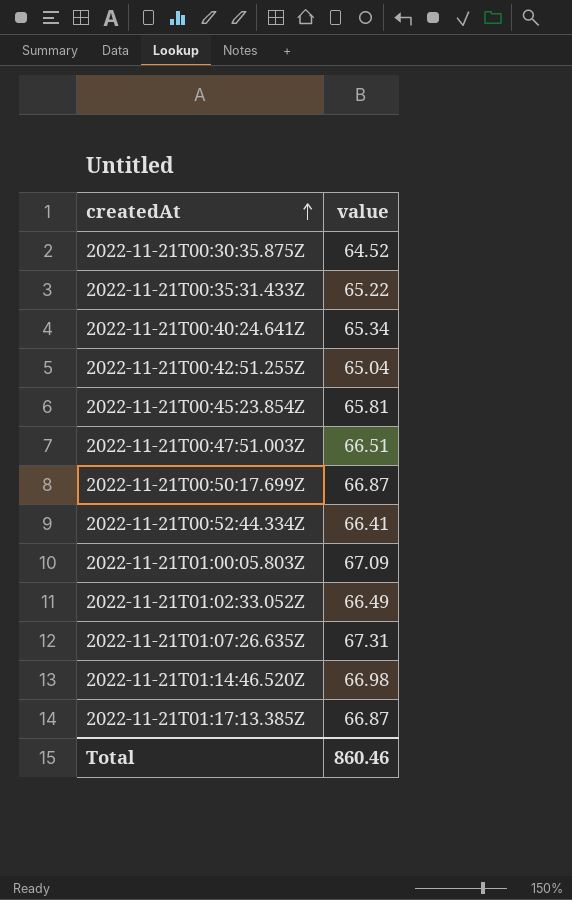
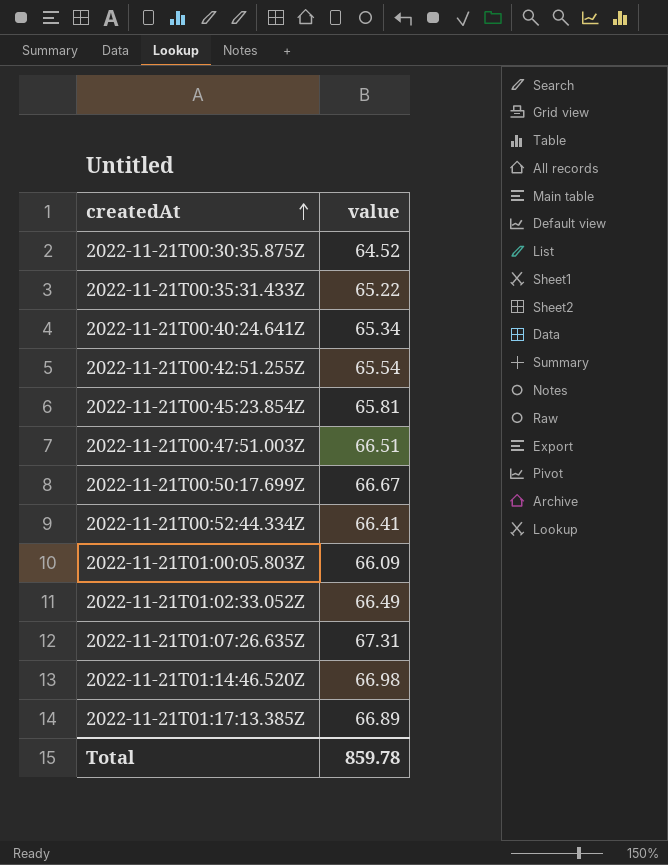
2022-11-21T00:42:51.255Z | value: 65.04 -> 65.54
2022-11-21T00:50:17.699Z | value: 66.87 -> 66.67
2022-11-21T01:00:05.803Z | value: 67.09 -> 66.09
2022-11-21T01:17:13.385Z | value: 66.87 -> 66.89
Total | value: 860.46 -> 859.78

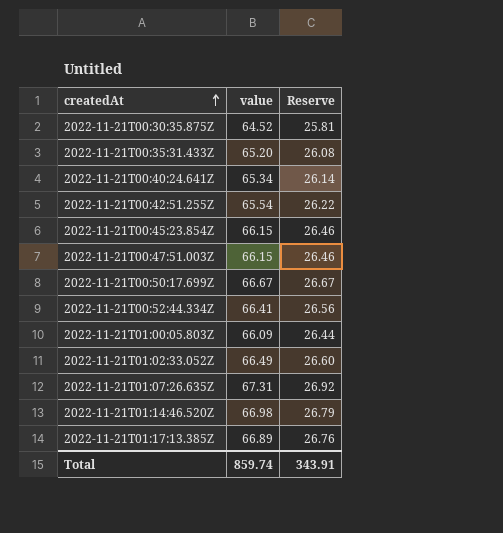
column Reserve | formula: none -> [value] * 0.4
2022-11-21T00:35:31.433Z | value: 65.22 -> 65.20
2022-11-21T00:45:23.854Z | value: 65.81 -> 66.15
2022-11-21T00:47:51.003Z | value: 66.51 -> 66.15
Total | value: 859.78 -> 859.74

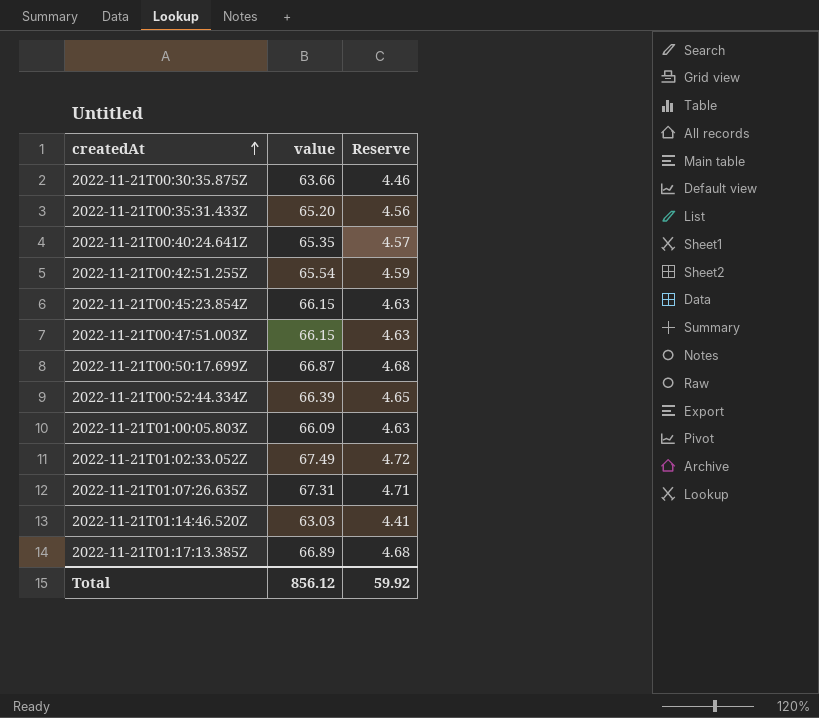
column Reserve | formula: [value] * 0.4 -> [value] * 0.07
2022-11-21T00:30:35.875Z | value: 64.52 -> 63.66
2022-11-21T00:40:24.641Z | value: 65.34 -> 65.35
2022-11-21T00:50:17.699Z | value: 66.67 -> 66.87
2022-11-21T00:52:44.334Z | value: 66.41 -> 66.39
2022-11-21T01:02:33.052Z | value: 66.49 -> 67.49
2022-11-21T01:14:46.520Z | value: 66.98 -> 63.03
Total | value: 859.74 -> 856.12
Total | Reserve: 343.91 -> 59.92

